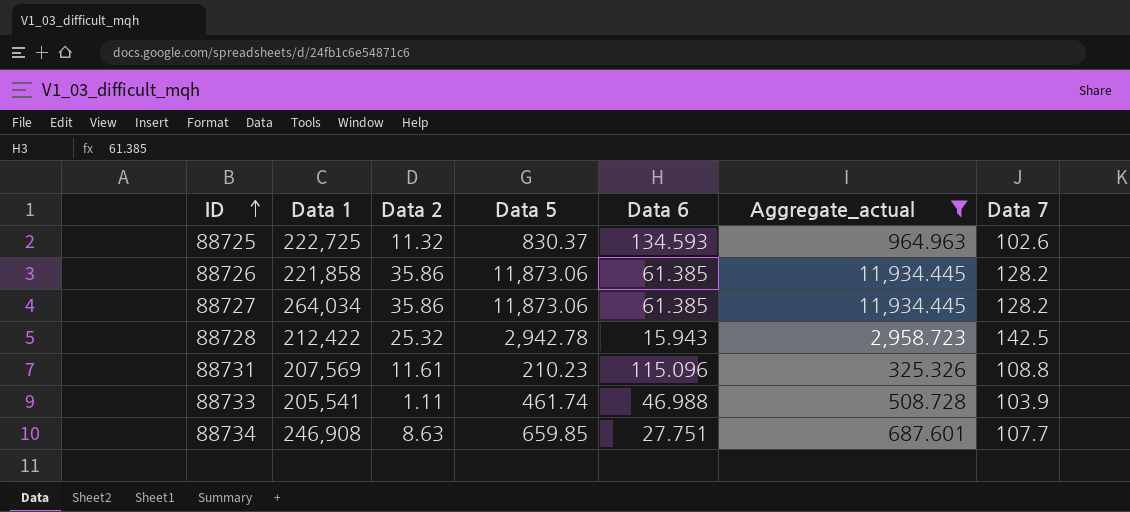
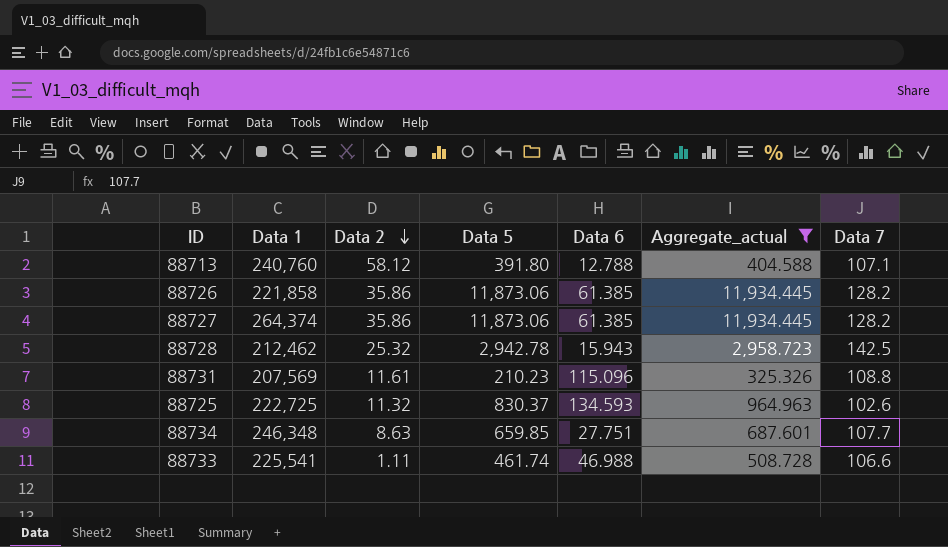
row order: ID ascending -> Data 2 descending
row 88713: none -> 240,760 | 58.12 | 391.80 | 12.788 | 404.588 | 107.1
88727 | Data 1: 264,034 -> 264,374
88728 | Data 1: 212,422 -> 212,462
88734 | Data 1: 246,908 -> 246,348
88733 | Data 1: 205,541 -> 225,541
88733 | Data 7: 103.9 -> 106.6

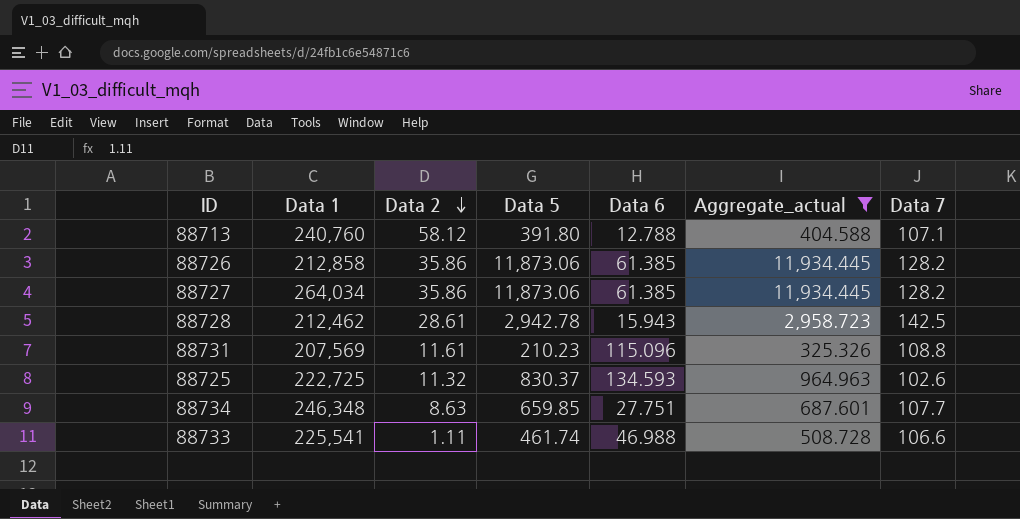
88726 | Data 1: 221,858 -> 212,858
88727 | Data 1: 264,374 -> 264,034
88728 | Data 2: 25.32 -> 28.61

